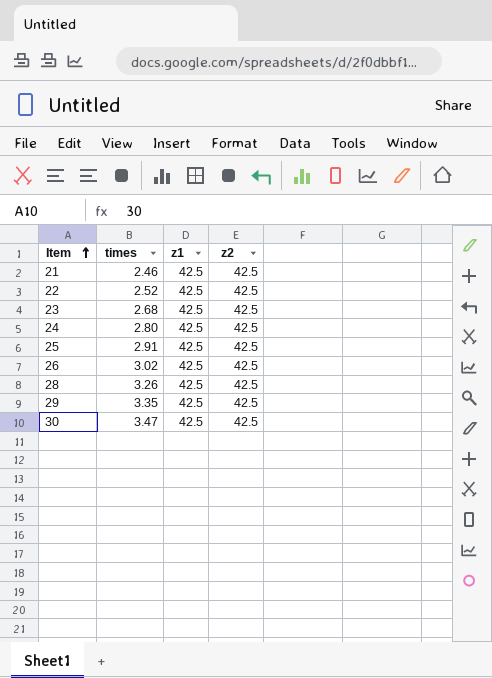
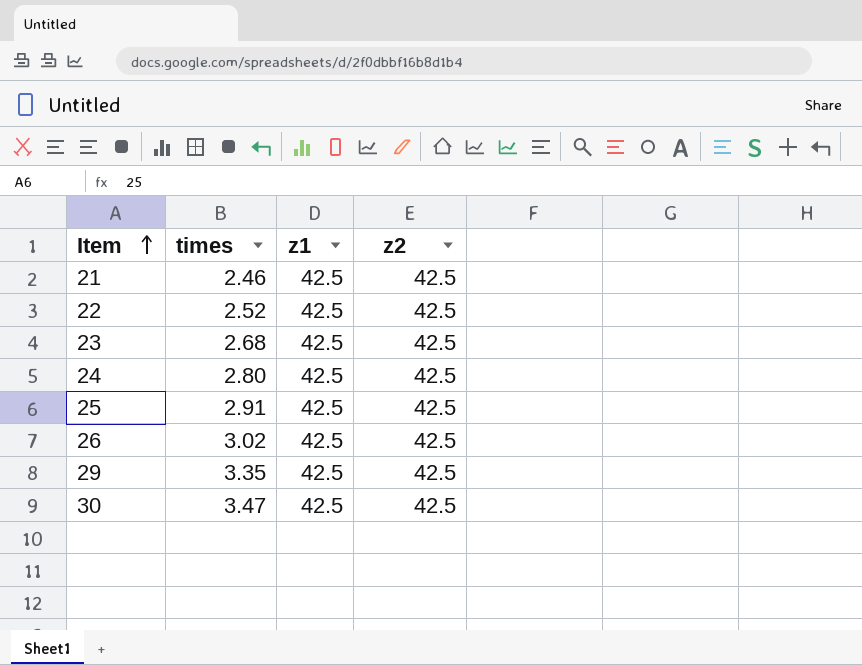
row 28: 3.26 | 42.5 | 42.5 -> none

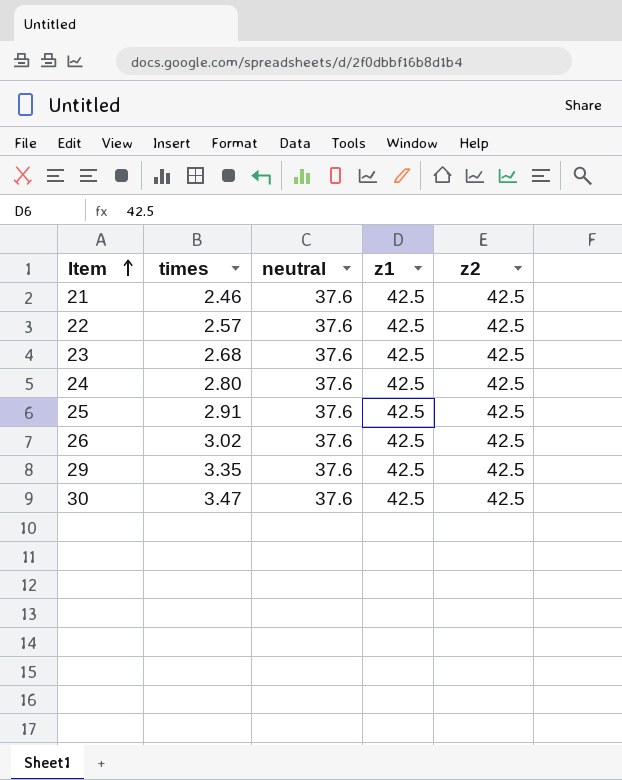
column neutral | position: none -> 3
22 | times: 2.52 -> 2.57

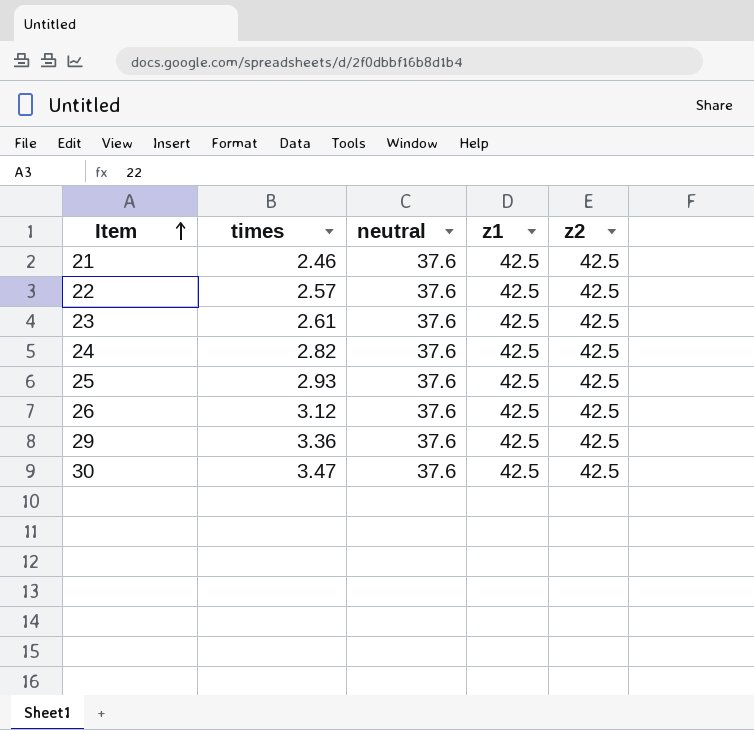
23 | times: 2.68 -> 2.61
24 | times: 2.80 -> 2.82
25 | times: 2.91 -> 2.93
26 | times: 3.02 -> 3.12
29 | times: 3.35 -> 3.36

